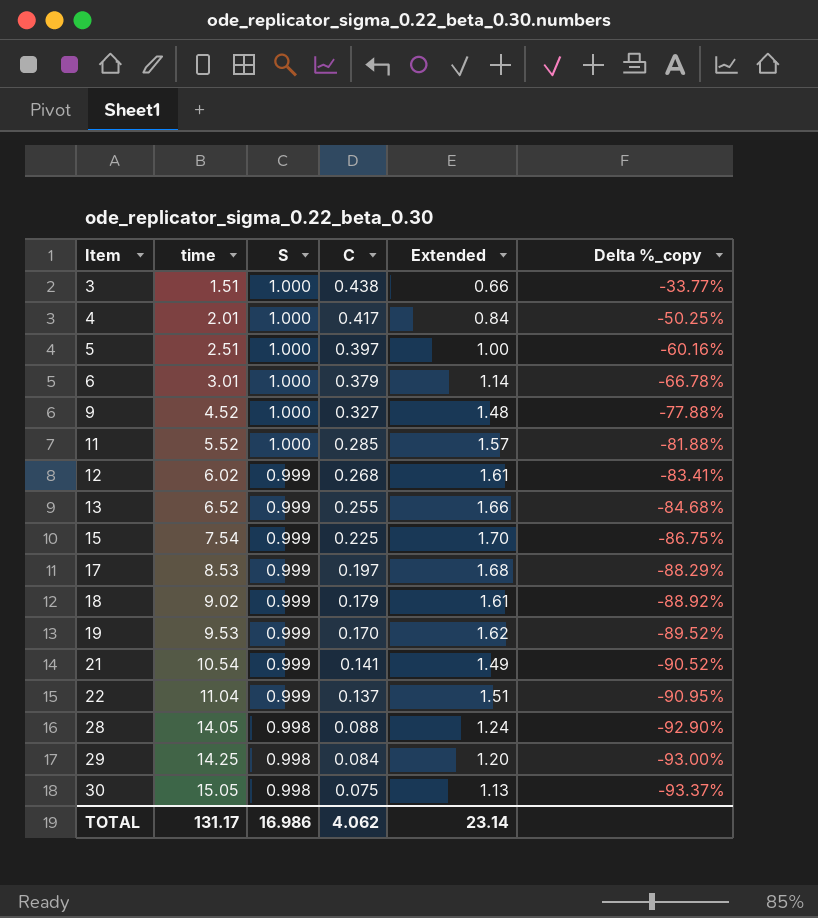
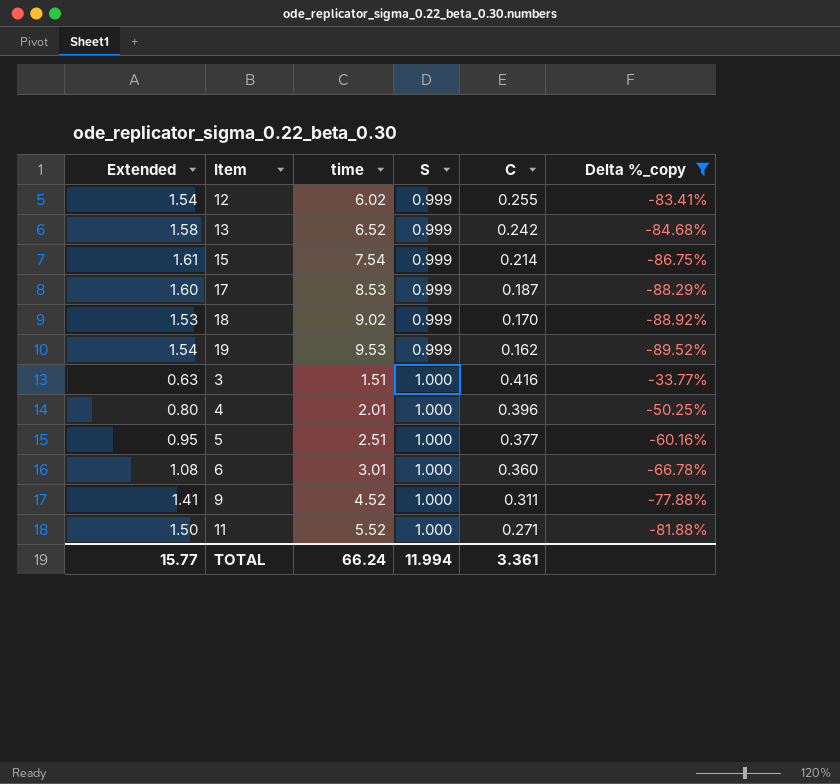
filter: none -> Delta %_copy >= -89.52%
row order: Item ascending -> S ascending
column Extended | position: 5 -> 1
12 | Extended: 1.61 -> 1.54
12 | C: 0.268 -> 0.255
13 | Extended: 1.66 -> 1.58
13 | C: 0.255 -> 0.242
15 | Extended: 1.70 -> 1.61
15 | C: 0.225 -> 0.214
17 | Extended: 1.68 -> 1.60
17 | C: 0.197 -> 0.187
18 | Extended: 1.61 -> 1.53
18 | C: 0.179 -> 0.170
19 | Extended: 1.62 -> 1.54
19 | C: 0.170 -> 0.162
3 | Extended: 0.66 -> 0.63
3 | C: 0.438 -> 0.416
4 | Extended: 0.84 -> 0.80
4 | C: 0.417 -> 0.396
5 | Extended: 1.00 -> 0.95
5 | C: 0.397 -> 0.377
6 | Extended: 1.14 -> 1.08
6 | C: 0.379 -> 0.360
9 | Extended: 1.48 -> 1.41
9 | C: 0.327 -> 0.311
11 | Extended: 1.57 -> 1.50
11 | C: 0.285 -> 0.271
TOTAL | Extended: 23.14 -> 15.77
TOTAL | time: 131.17 -> 66.24
TOTAL | S: 16.986 -> 11.994
TOTAL | C: 4.062 -> 3.361

